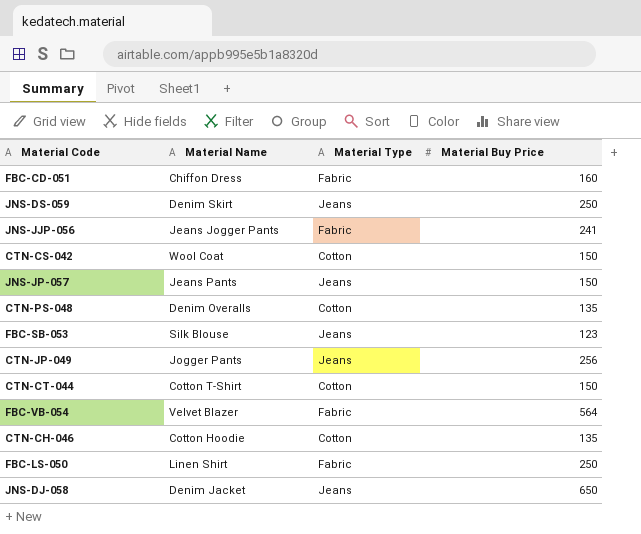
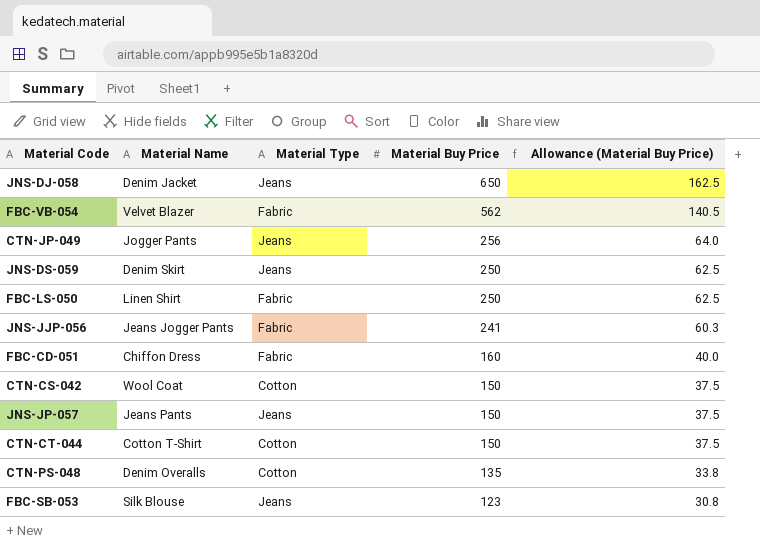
row order: none -> Material Buy Price descending
column Allowance (Material Buy Price) | formula: none -> [Material Buy Price] * 0.25
row CTN-CH-046: Cotton Hoodie | Cotton | 135 -> none
FBC-VB-054 | Material Buy Price: 564 -> 562

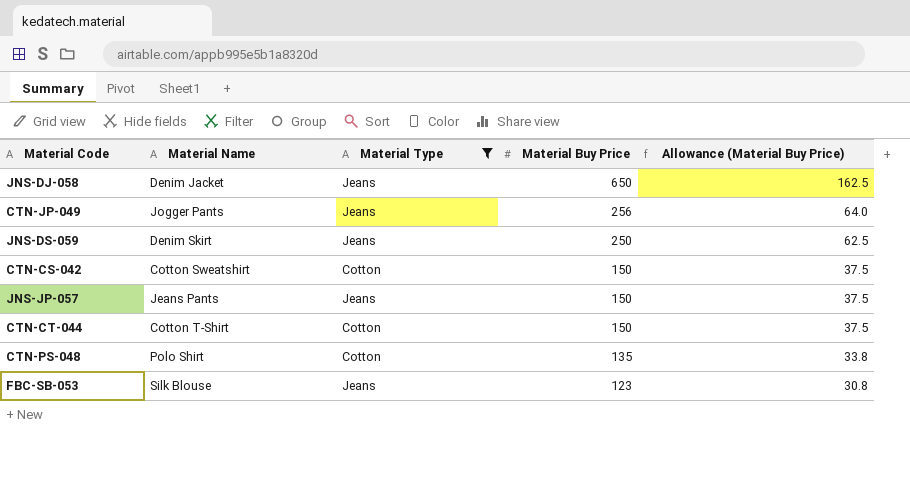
filter: none -> Material Type != Fabric
CTN-CS-042 | Material Name: Wool Coat -> Cotton Sweatshirt
CTN-PS-048 | Material Name: Denim Overalls -> Polo Shirt

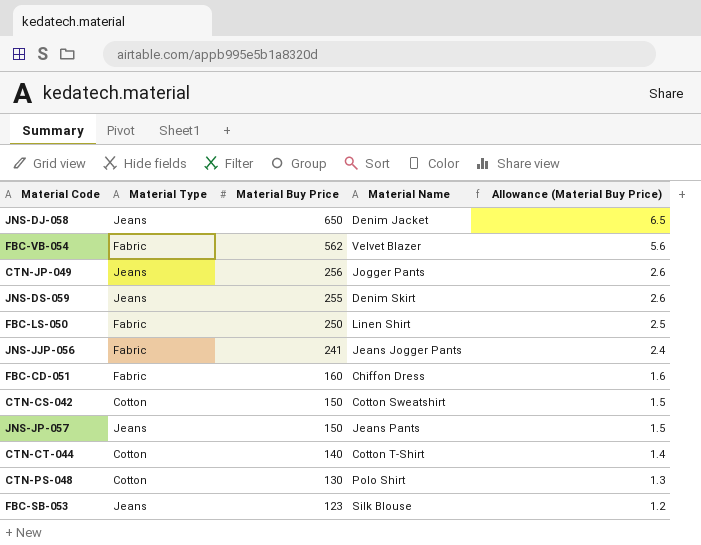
filter: Material Type != Fabric -> none
column Material Name | position: 2 -> 4
column Allowance (Material Buy Price) | formula: [Material Buy Price] * 0.25 -> [Material Buy Price] * 0.01
JNS-DS-059 | Material Buy Price: 250 -> 255
CTN-CT-044 | Material Buy Price: 150 -> 140
CTN-PS-048 | Material Buy Price: 135 -> 130

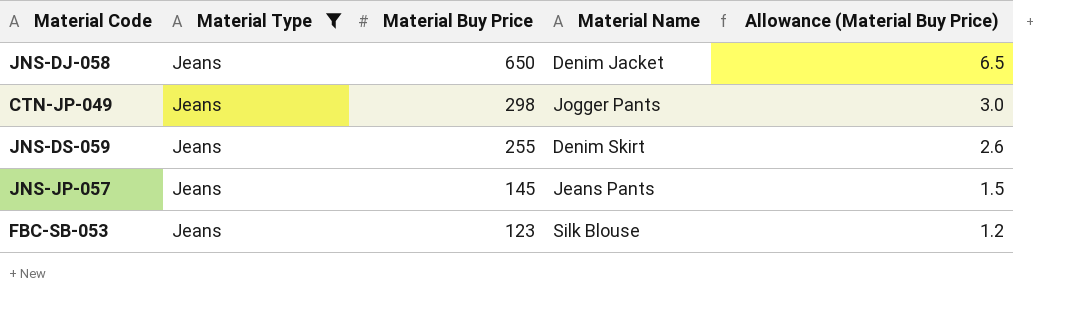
filter: none -> Material Type = Jeans
CTN-JP-049 | Material Buy Price: 256 -> 298
CTN-JP-049 | Allowance (Material Buy Price): 2.6 -> 3.0
JNS-JP-057 | Material Buy Price: 150 -> 145

